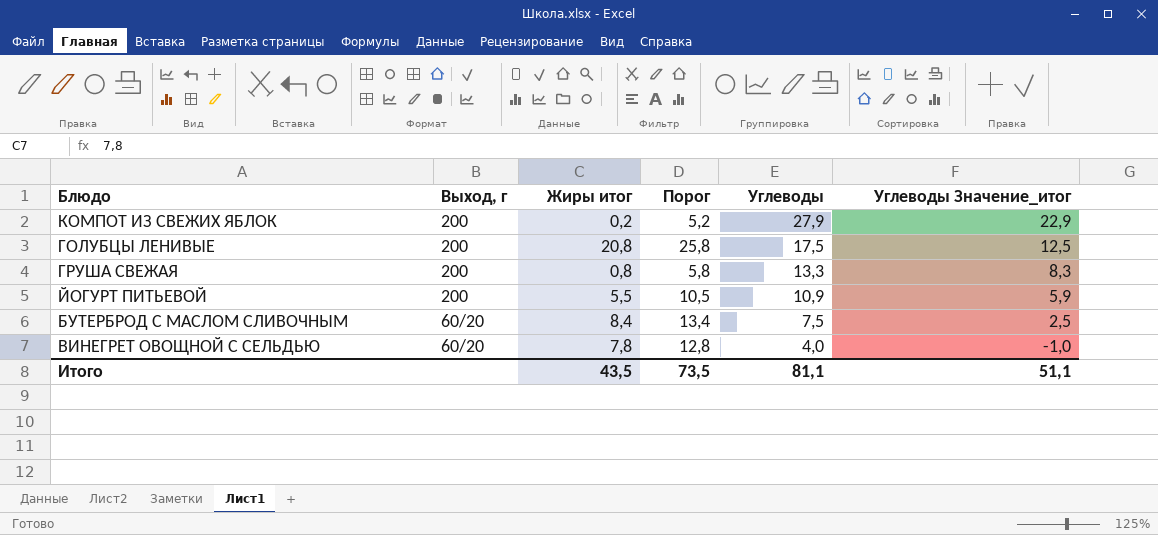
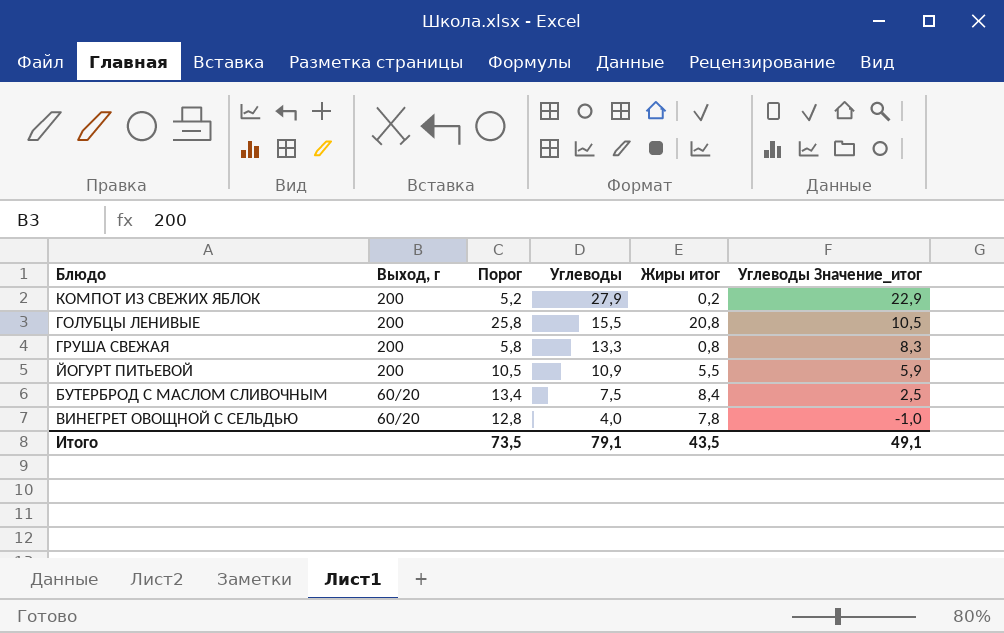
column Жиры итог | position: 3 -> 5
ГОЛУБЦЫ ЛЕНИВЫЕ | Углеводы: 17,5 -> 15,5
ГОЛУБЦЫ ЛЕНИВЫЕ | Углеводы Значение_итог: 12,5 -> 10,5
Итого | Углеводы: 81,1 -> 79,1
Итого | Углеводы Значение_итог: 51,1 -> 49,1

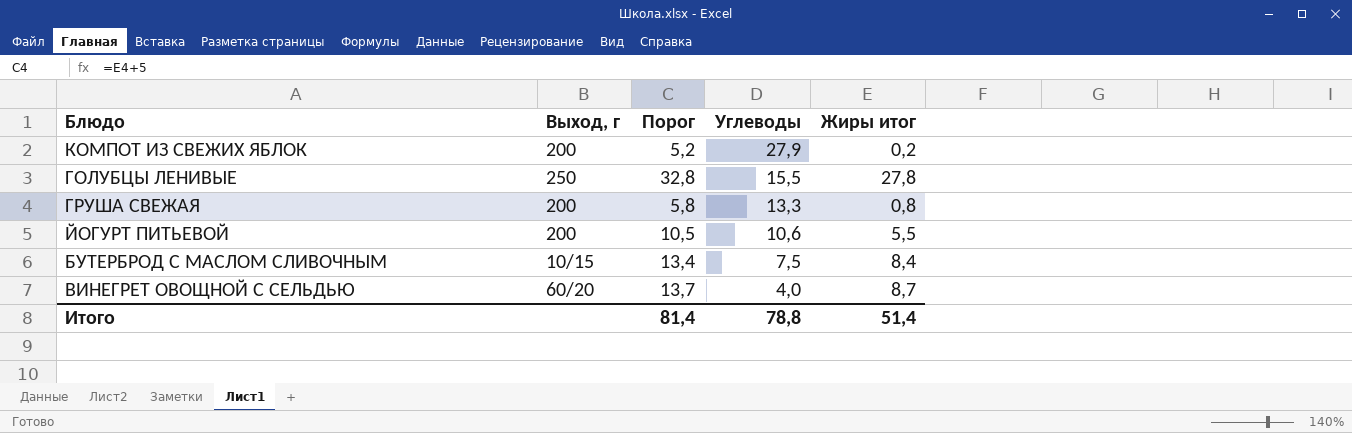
column Углеводы Значение_итог | formula: [Углеводы] - 5 -> none
ГОЛУБЦЫ ЛЕНИВЫЕ | Выход, г: 200 -> 250
ГОЛУБЦЫ ЛЕНИВЫЕ | Порог: 25,8 -> 32,8
ГОЛУБЦЫ ЛЕНИВЫЕ | Жиры итог: 20,8 -> 27,8
ЙОГУРТ ПИТЬЕВОЙ | Углеводы: 10,9 -> 10,6
БУТЕРБРОД С МАСЛОМ СЛИВОЧНЫМ | Выход, г: 60/20 -> 10/15
ВИНЕГРЕТ ОВОЩНОЙ С СЕЛЬДЬЮ | Порог: 12,8 -> 13,7
ВИНЕГРЕТ ОВОЩНОЙ С СЕЛЬДЬЮ | Жиры итог: 7,8 -> 8,7
Итого | Порог: 73,5 -> 81,4
Итого | Углеводы: 79,1 -> 78,8
Итого | Жиры итог: 43,5 -> 51,4

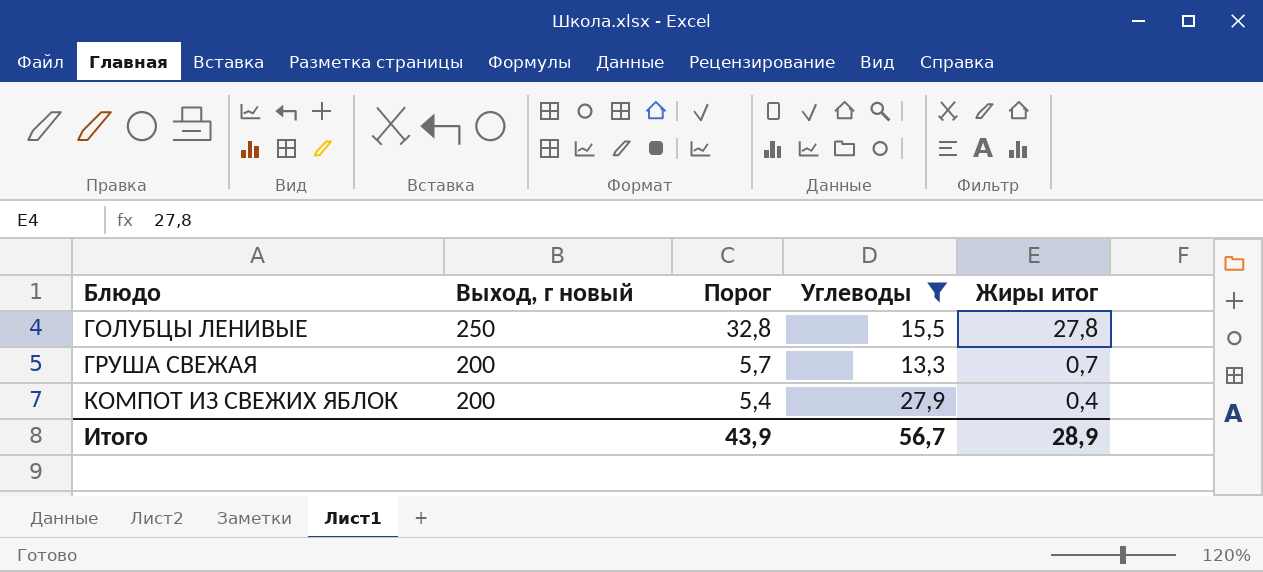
filter: none -> Углеводы >= 13,3
row order: Углеводы descending -> Блюдо ascending
column name: Выход, г -> Выход, г новый
ГРУША СВЕЖАЯ | Порог: 5,8 -> 5,7
ГРУША СВЕЖАЯ | Жиры итог: 0,8 -> 0,7
КОМПОТ ИЗ СВЕЖИХ ЯБЛОК | Порог: 5,2 -> 5,4
КОМПОТ ИЗ СВЕЖИХ ЯБЛОК | Жиры итог: 0,2 -> 0,4
Итого | Порог: 81,4 -> 43,9
Итого | Углеводы: 78,8 -> 56,7
Итого | Жиры итог: 51,4 -> 28,9

